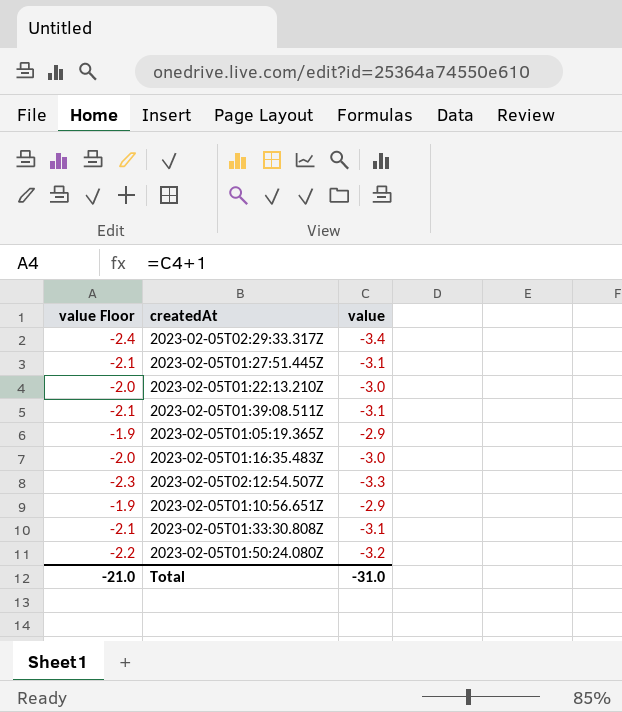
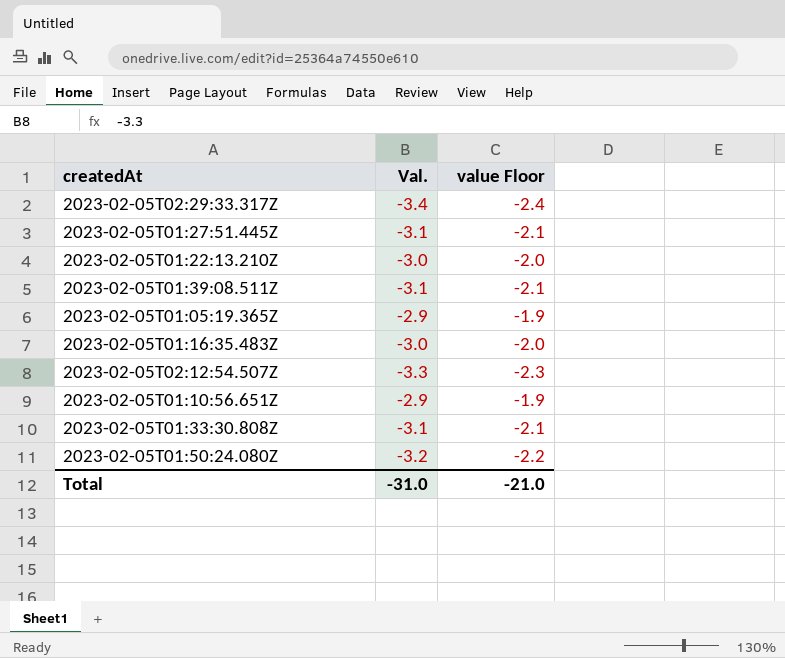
column name: value -> Val.
column value Floor | position: 1 -> 3

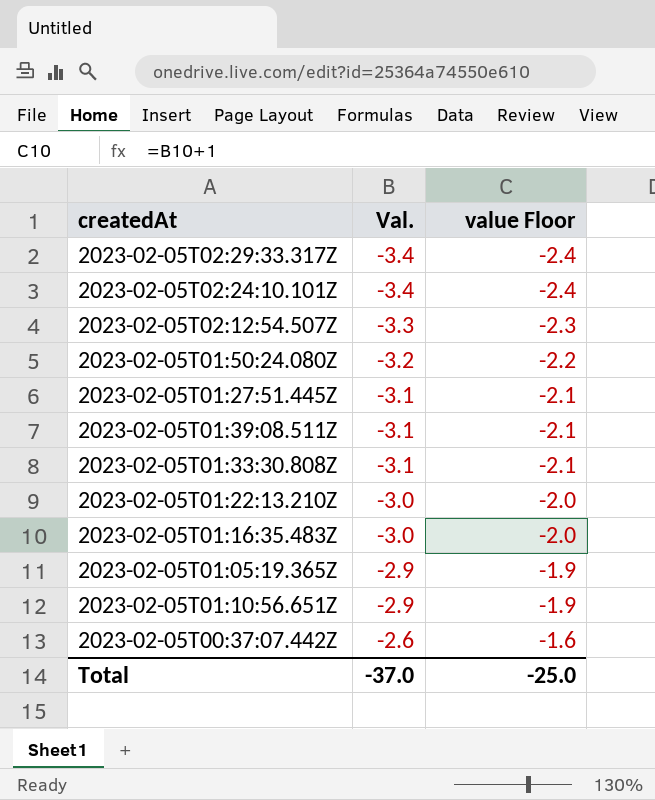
row order: none -> Val. ascending
row 2023-02-05T02:24:10.101Z: none -> -3.4 | -2.4
row 2023-02-05T00:37:07.442Z: none -> -2.6 | -1.6
Total | Val.: -31.0 -> -37.0
Total | value Floor: -21.0 -> -25.0

